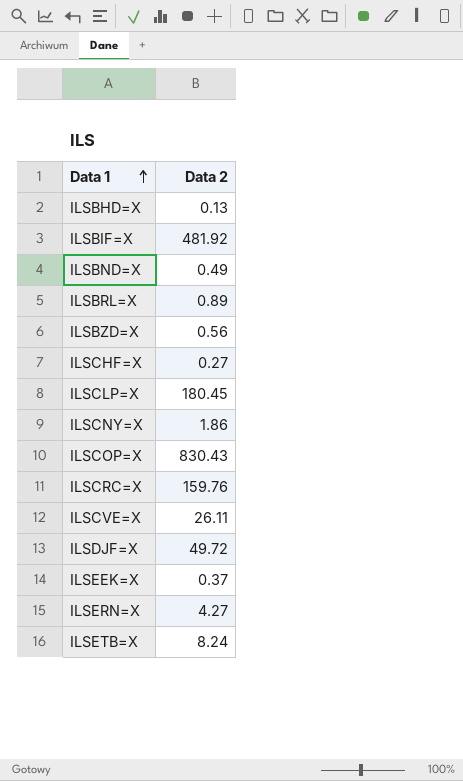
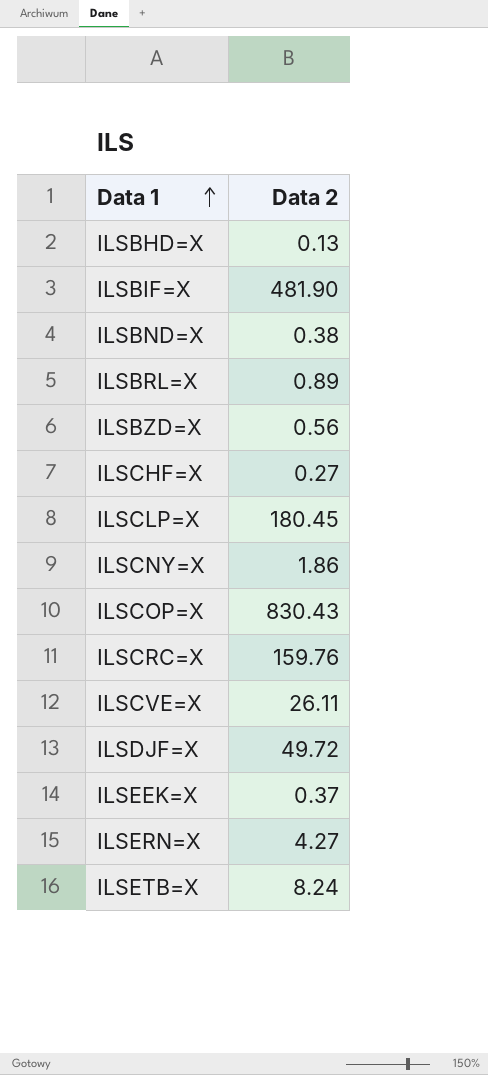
ILSBIF=X | Data 2: 481.92 -> 481.90
ILSBND=X | Data 2: 0.49 -> 0.38

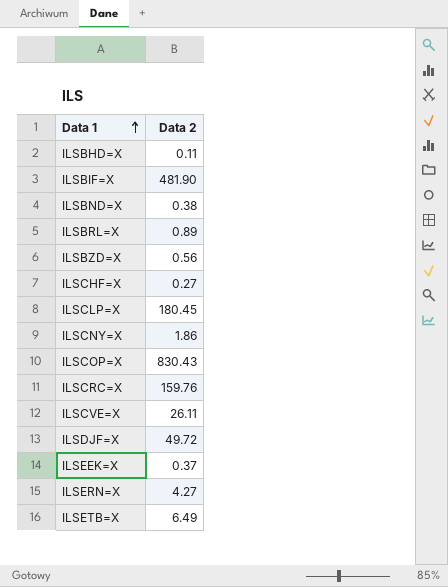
ILSBHD=X | Data 2: 0.13 -> 0.11
ILSETB=X | Data 2: 8.24 -> 6.49

